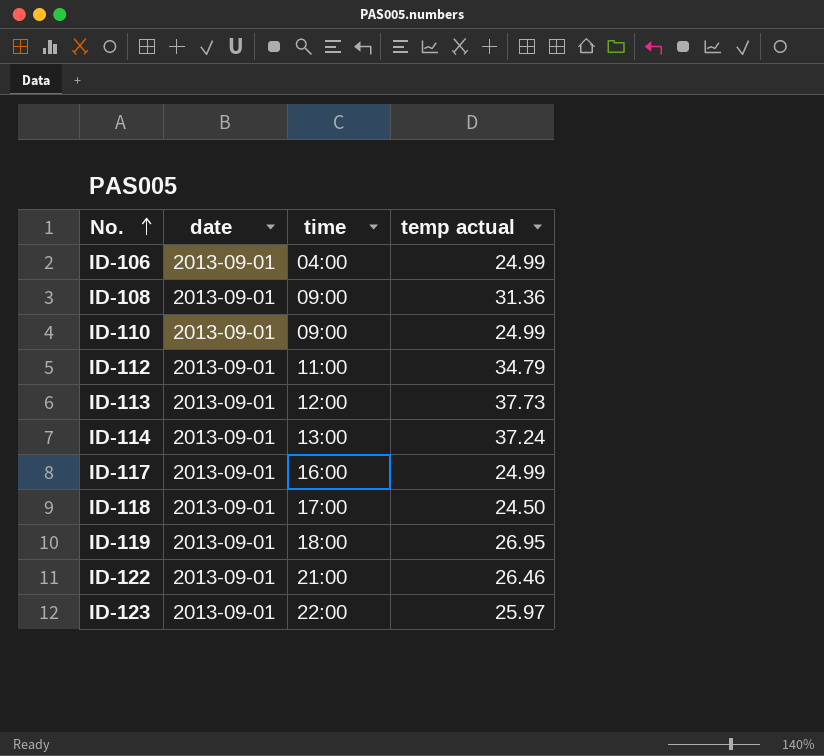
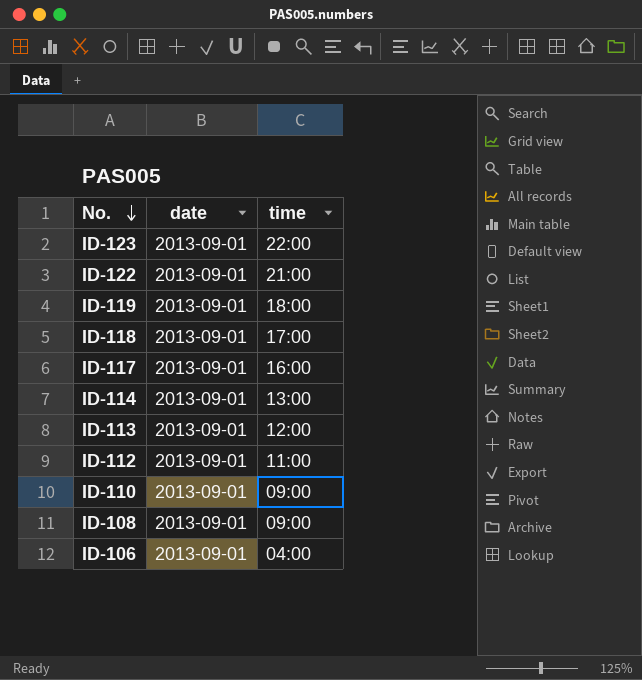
row order: No. ascending -> No. descending
column temp actual | position: 4 -> none

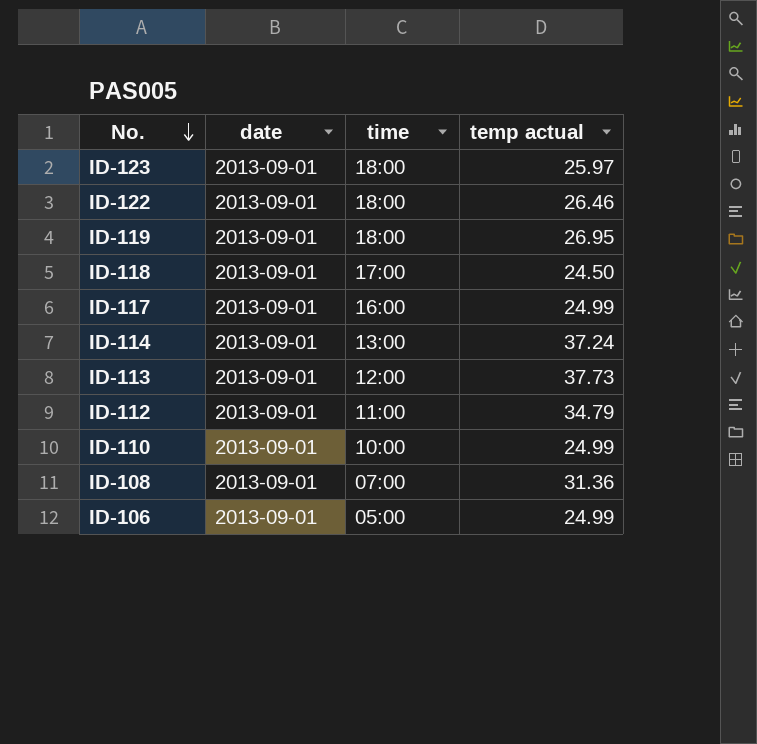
column temp actual | position: none -> 4
ID-123 | time: 22:00 -> 18:00
ID-122 | time: 21:00 -> 18:00
ID-110 | time: 09:00 -> 10:00
ID-108 | time: 09:00 -> 07:00
ID-106 | time: 04:00 -> 05:00

